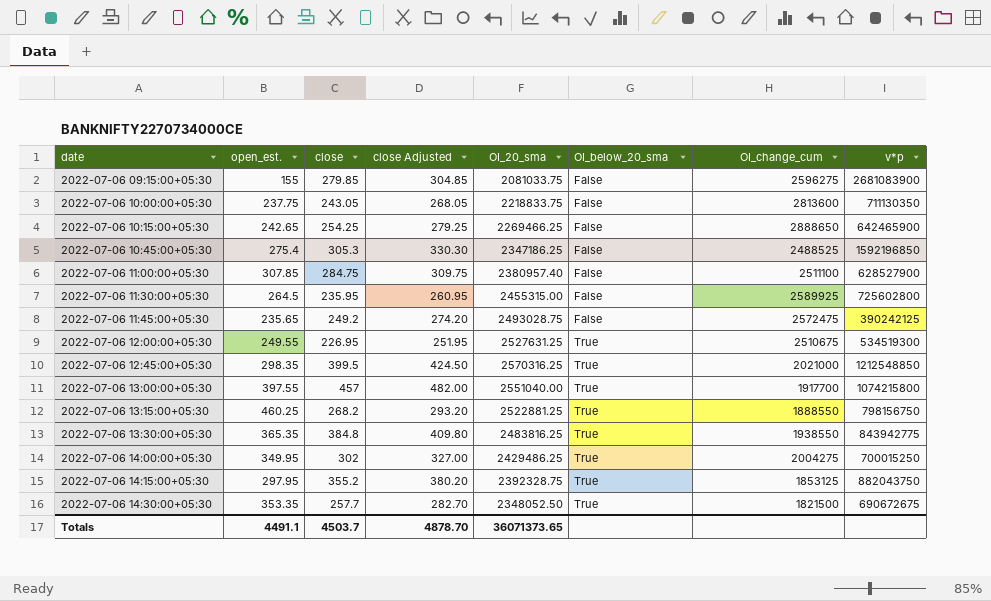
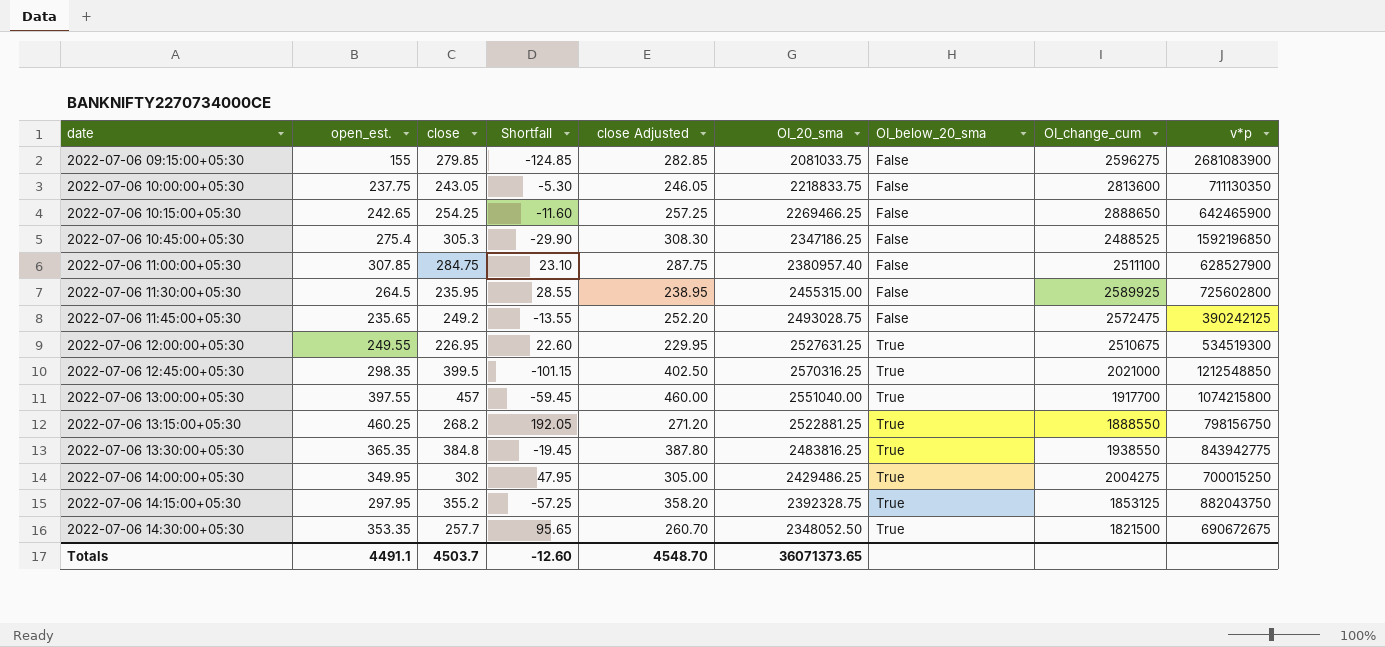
column Shortfall | formula: none -> [open_est.] - [close]
column close Adjusted | formula: [close] + 25 -> [close] + 3
Totals | close Adjusted: 4878.70 -> 4548.70

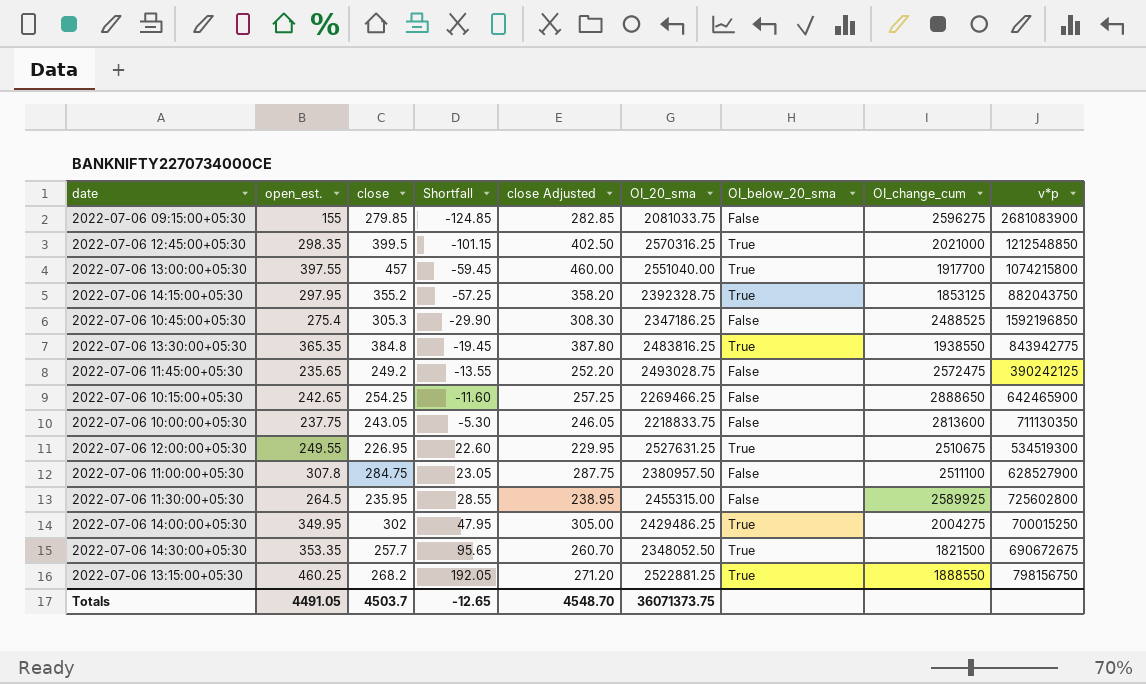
row order: date ascending -> Shortfall ascending
2022-07-06 11:00:00+05:30 | open_est.: 307.85 -> 307.8
2022-07-06 11:00:00+05:30 | Shortfall: 23.10 -> 23.05
2022-07-06 11:00:00+05:30 | OI_20_sma: 2380957.40 -> 2380957.50
Totals | open_est.: 4491.1 -> 4491.05
Totals | Shortfall: -12.60 -> -12.65
Totals | OI_20_sma: 36071373.65 -> 36071373.75

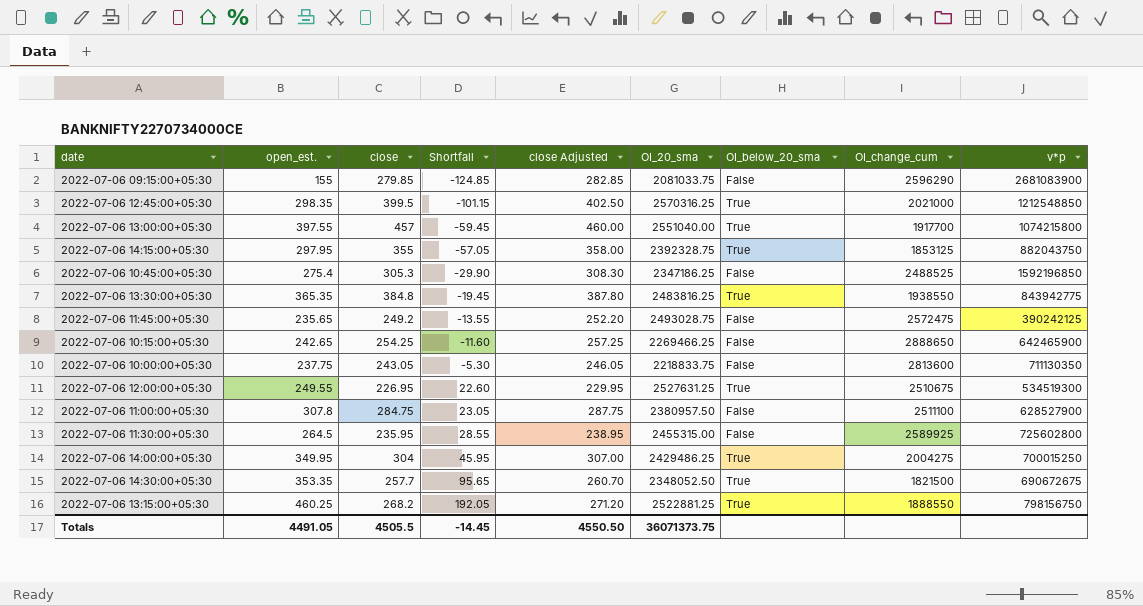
2022-07-06 09:15:00+05:30 | OI_change_cum: 2596275 -> 2596290
2022-07-06 14:15:00+05:30 | close: 355.2 -> 355
2022-07-06 14:15:00+05:30 | Shortfall: -57.25 -> -57.05
2022-07-06 14:15:00+05:30 | close Adjusted: 358.20 -> 358.00
2022-07-06 14:00:00+05:30 | close: 302 -> 304
2022-07-06 14:00:00+05:30 | Shortfall: 47.95 -> 45.95
2022-07-06 14:00:00+05:30 | close Adjusted: 305.00 -> 307.00
Totals | close: 4503.7 -> 4505.5
Totals | Shortfall: -12.65 -> -14.45
Totals | close Adjusted: 4548.70 -> 4550.50

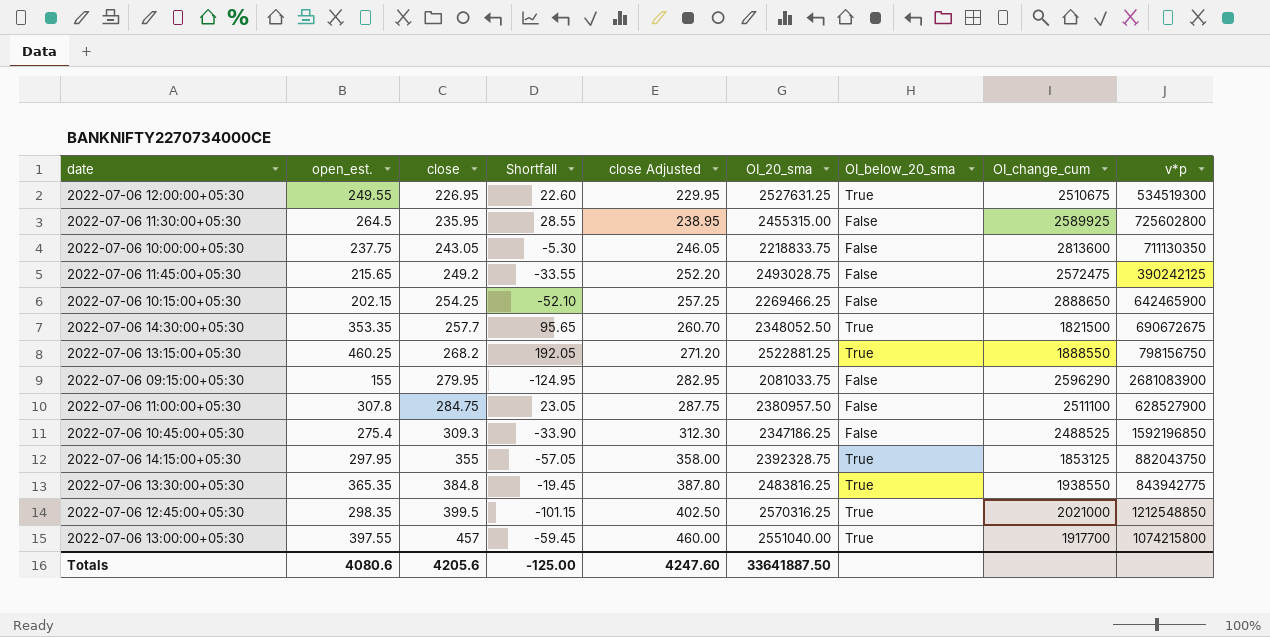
row order: Shortfall ascending -> close ascending
row 2022-07-06 14:00:00+05:30: 349.95 | 304 | 45.95 | 307.00 | 2429486.25 | True | 2004275 | 700015250 -> none
2022-07-06 11:45:00+05:30 | open_est.: 235.65 -> 215.65
2022-07-06 11:45:00+05:30 | Shortfall: -13.55 -> -33.55
2022-07-06 10:15:00+05:30 | open_est.: 242.65 -> 202.15
2022-07-06 10:15:00+05:30 | Shortfall: -11.60 -> -52.10
2022-07-06 09:15:00+05:30 | close: 279.85 -> 279.95
2022-07-06 09:15:00+05:30 | Shortfall: -124.85 -> -124.95
2022-07-06 09:15:00+05:30 | close Adjusted: 282.85 -> 282.95
2022-07-06 10:45:00+05:30 | close: 305.3 -> 309.3
2022-07-06 10:45:00+05:30 | Shortfall: -29.90 -> -33.90
2022-07-06 10:45:00+05:30 | close Adjusted: 308.30 -> 312.30
Totals | open_est.: 4491.05 -> 4080.6
Totals | close: 4505.5 -> 4205.6
Totals | Shortfall: -14.45 -> -125.00
Totals | close Adjusted: 4550.50 -> 4247.60
Totals | OI_20_sma: 36071373.75 -> 33641887.50

